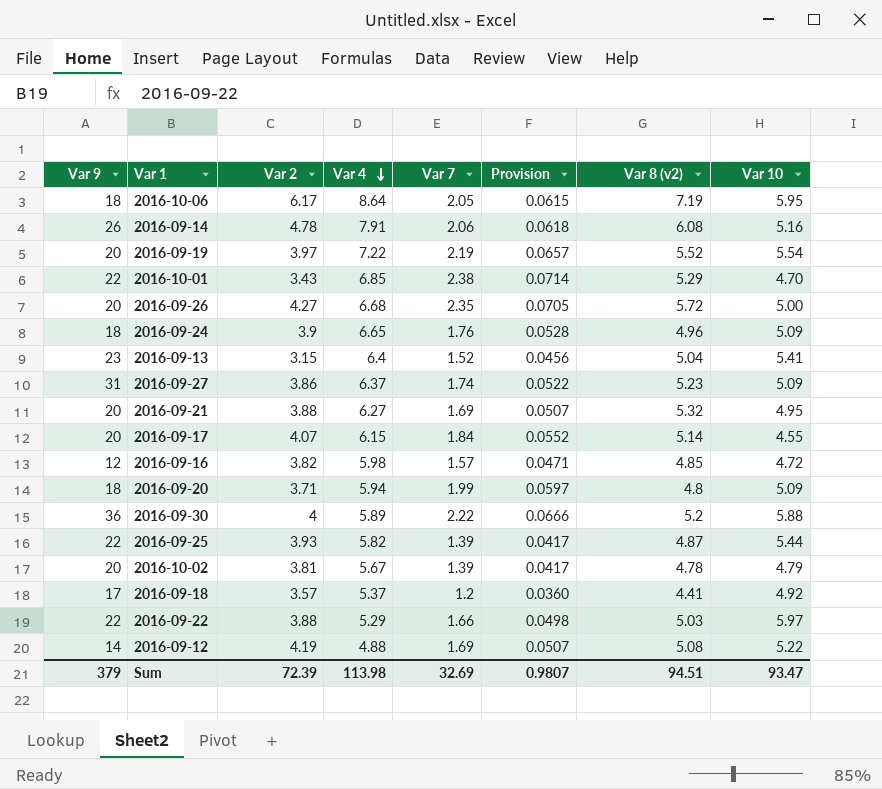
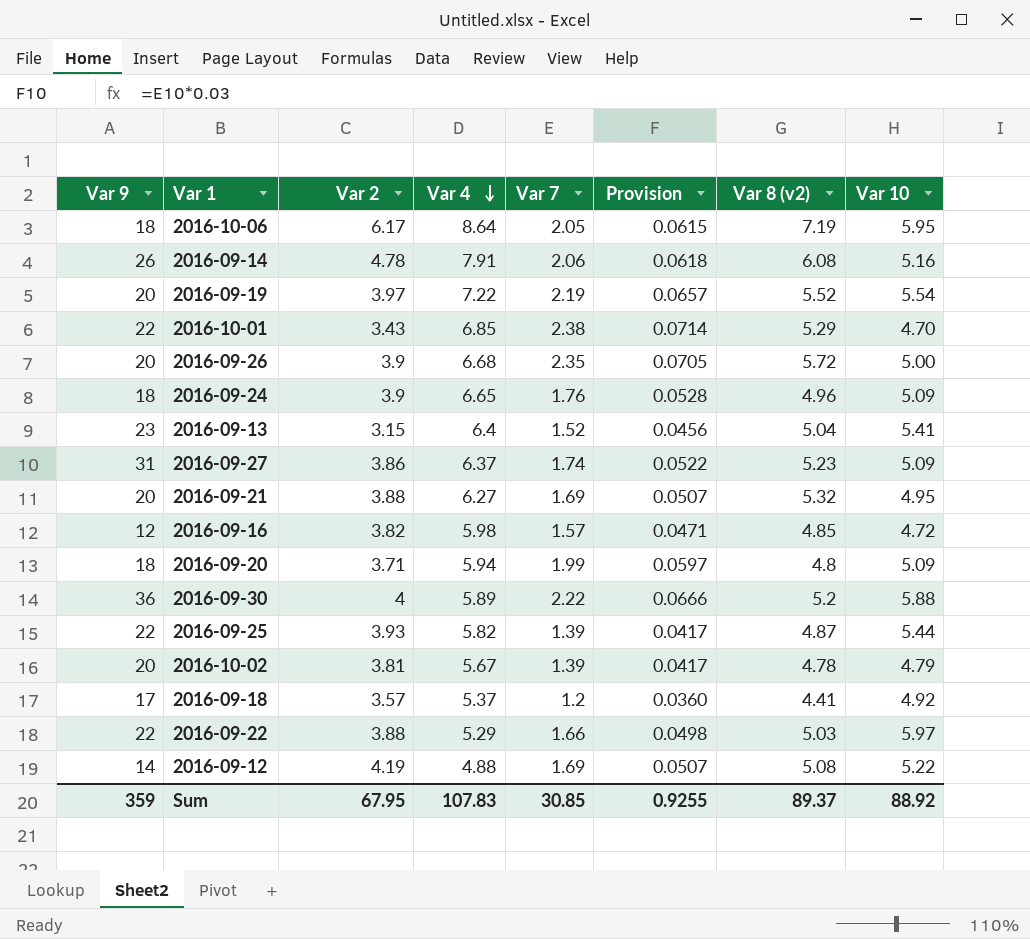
row 2016-09-17: 20 | 4.07 | 6.15 | 1.84 | 0.0552 | 5.14 | 4.55 -> none
2016-09-26 | Var 2: 4.27 -> 3.9
Sum | Var 9: 379 -> 359
Sum | Var 2: 72.39 -> 67.95
Sum | Var 4: 113.98 -> 107.83
Sum | Var 7: 32.69 -> 30.85
Sum | Provision: 0.9807 -> 0.9255
Sum | Var 8 (v2): 94.51 -> 89.37
Sum | Var 10: 93.47 -> 88.92

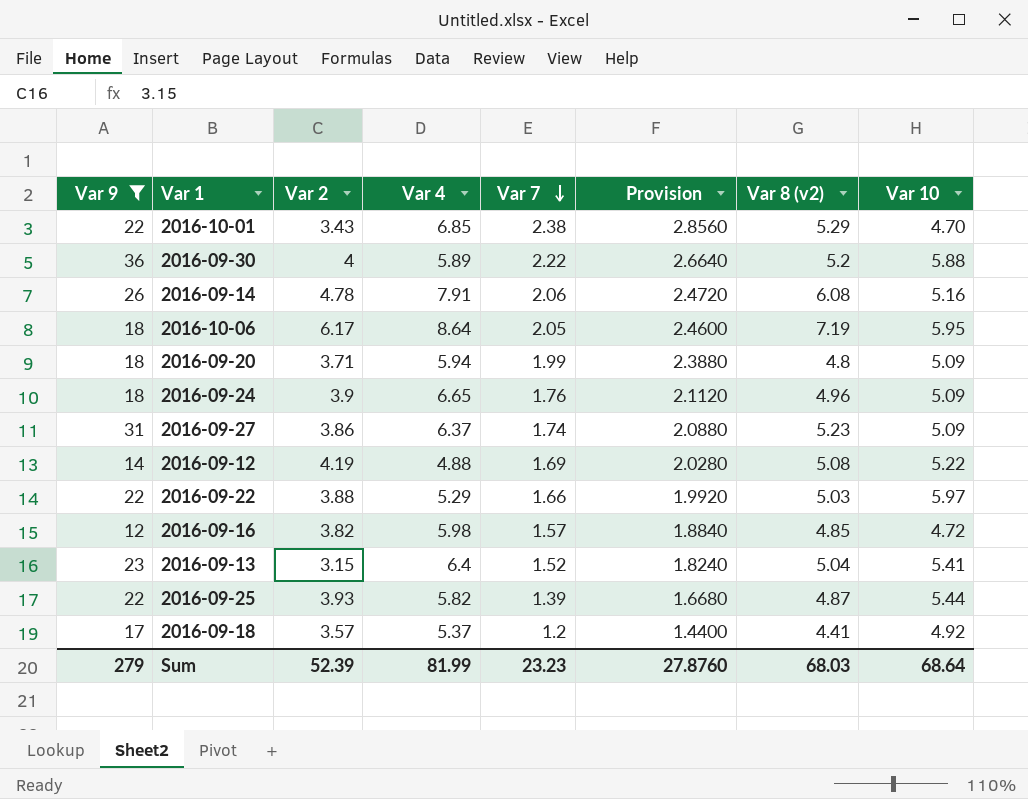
filter: none -> Var 9 != 20
row order: Var 4 descending -> Var 7 descending
column Provision | formula: [Var 7] * 0.03 -> [Var 7] * 1.2
Sum | Var 9: 359 -> 279
Sum | Var 2: 67.95 -> 52.39
Sum | Var 4: 107.83 -> 81.99
Sum | Var 7: 30.85 -> 23.23
Sum | Provision: 0.9255 -> 27.8760
Sum | Var 8 (v2): 89.37 -> 68.03
Sum | Var 10: 88.92 -> 68.64

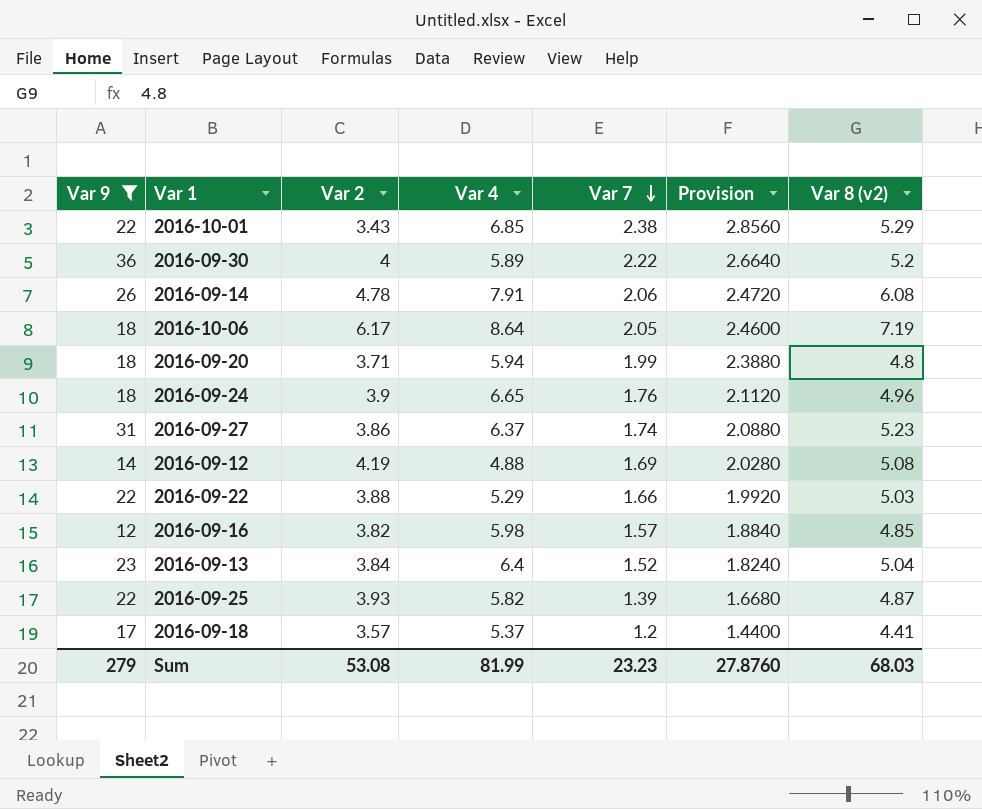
column Var 10 | position: 8 -> none
2016-09-13 | Var 2: 3.15 -> 3.84
Sum | Var 2: 52.39 -> 53.08

